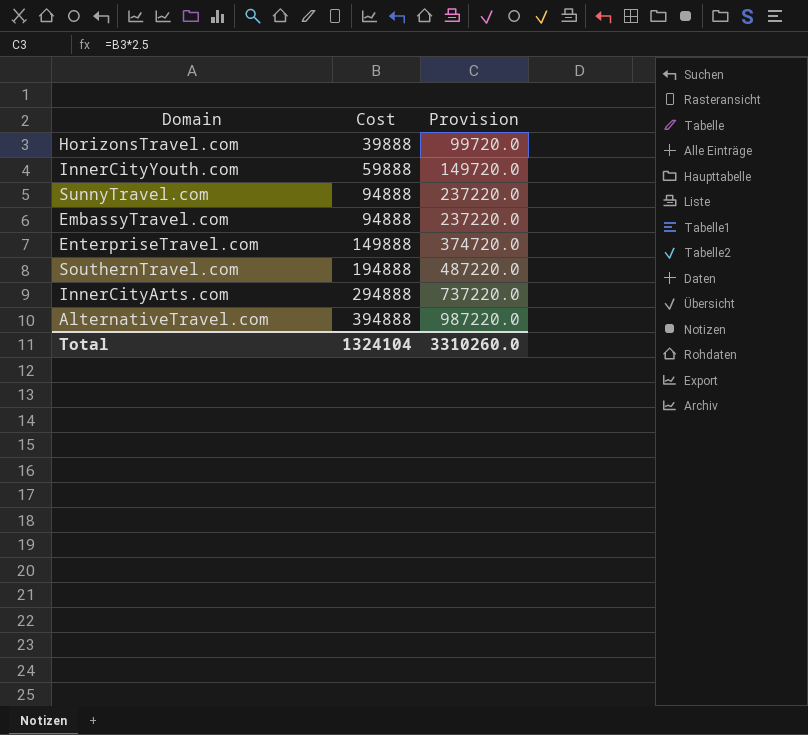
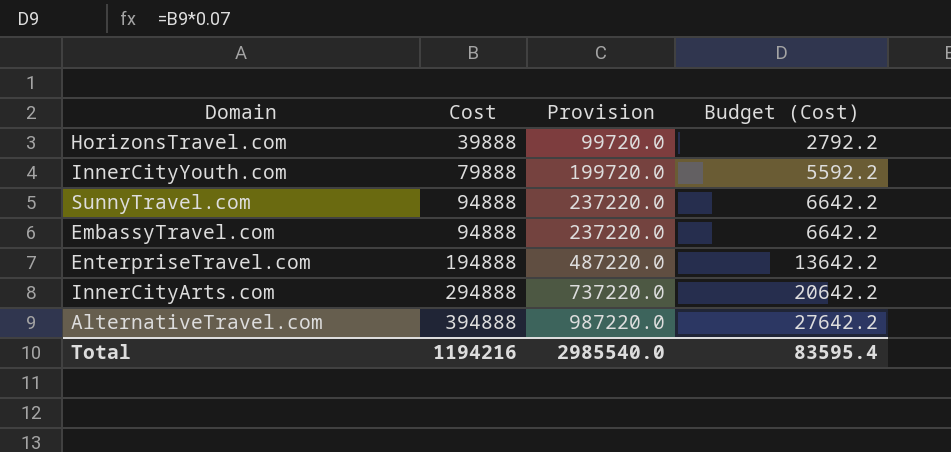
column Budget (Cost) | formula: none -> [Cost] * 0.07
row SouthernTravel.com: 194888 | 487220.0 -> none
InnerCityYouth.com | Cost: 59888 -> 79888
InnerCityYouth.com | Provision: 149720.0 -> 199720.0
EnterpriseTravel.com | Cost: 149888 -> 194888
EnterpriseTravel.com | Provision: 374720.0 -> 487220.0
Total | Cost: 1324104 -> 1194216
Total | Provision: 3310260.0 -> 2985540.0

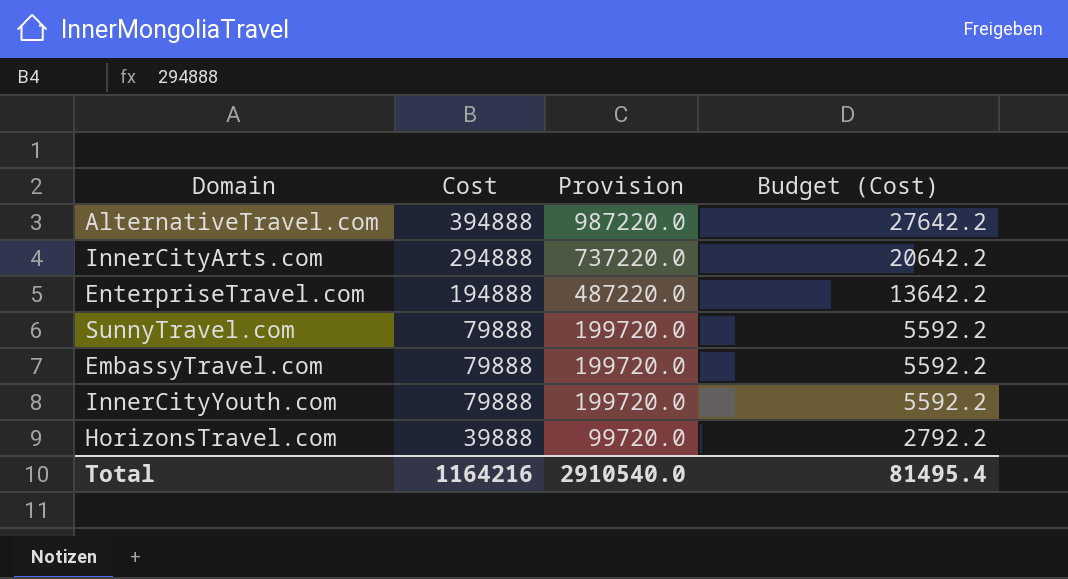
row order: Cost ascending -> Cost descending
SunnyTravel.com | Cost: 94888 -> 79888
SunnyTravel.com | Provision: 237220.0 -> 199720.0
SunnyTravel.com | Budget (Cost): 6642.2 -> 5592.2
EmbassyTravel.com | Cost: 94888 -> 79888
EmbassyTravel.com | Provision: 237220.0 -> 199720.0
EmbassyTravel.com | Budget (Cost): 6642.2 -> 5592.2
Total | Cost: 1194216 -> 1164216
Total | Provision: 2985540.0 -> 2910540.0
Total | Budget (Cost): 83595.4 -> 81495.4

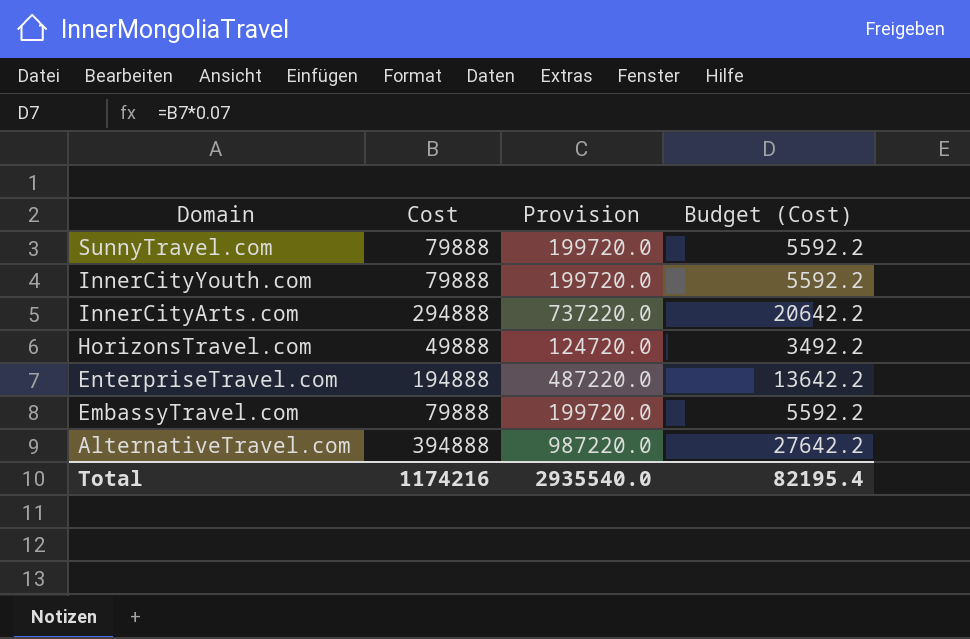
row order: Cost descending -> Domain descending
HorizonsTravel.com | Cost: 39888 -> 49888
HorizonsTravel.com | Provision: 99720.0 -> 124720.0
HorizonsTravel.com | Budget (Cost): 2792.2 -> 3492.2
Total | Cost: 1164216 -> 1174216
Total | Provision: 2910540.0 -> 2935540.0
Total | Budget (Cost): 81495.4 -> 82195.4

